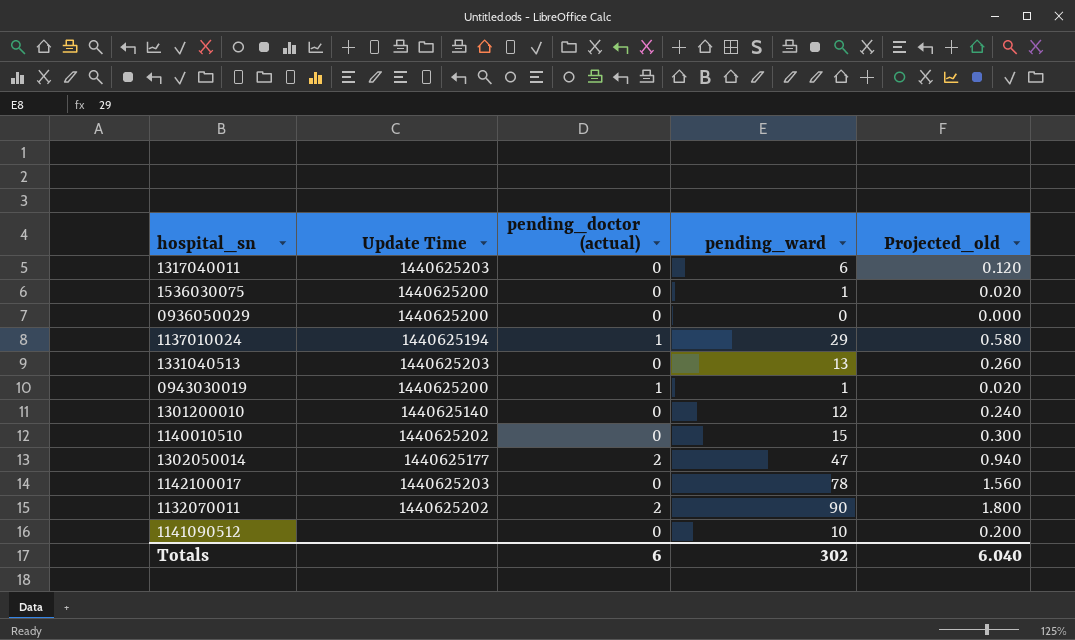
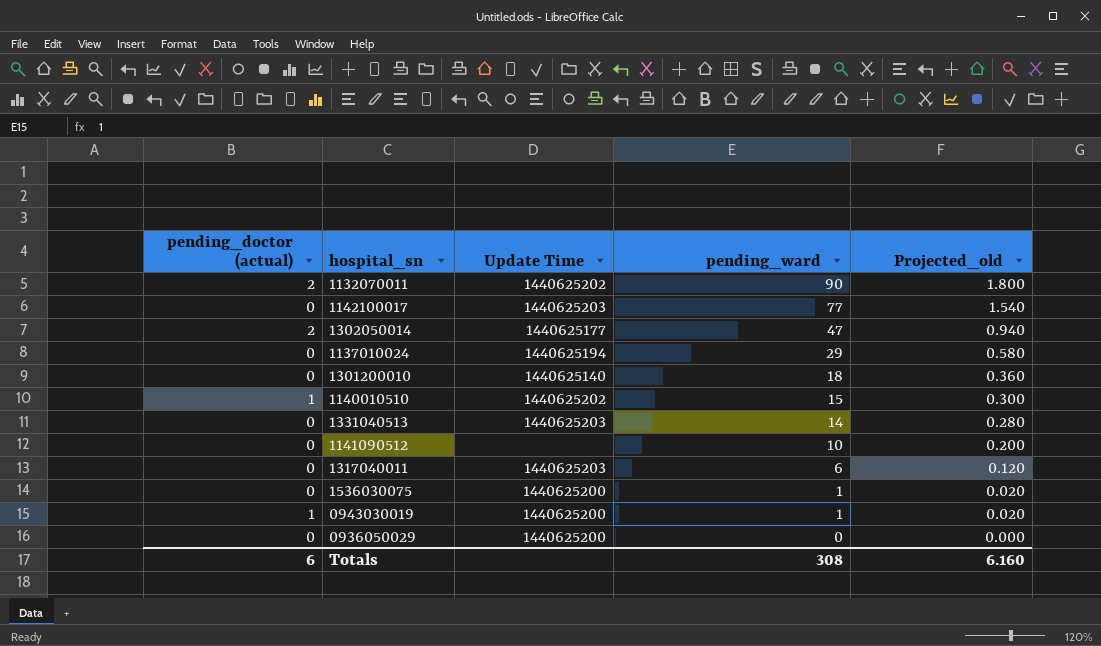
row order: none -> pending_ward descending
column pending_doctor (actual) | position: 3 -> 1
1142100017 | pending_ward: 78 -> 77
1142100017 | Projected_old: 1.560 -> 1.540
1137010024 | pending_doctor (actual): 1 -> 0
1301200010 | pending_ward: 12 -> 18
1301200010 | Projected_old: 0.240 -> 0.360
1140010510 | pending_doctor (actual): 0 -> 1
1331040513 | pending_ward: 13 -> 14
1331040513 | Projected_old: 0.260 -> 0.280
Totals | pending_ward: 302 -> 308
Totals | Projected_old: 6.040 -> 6.160

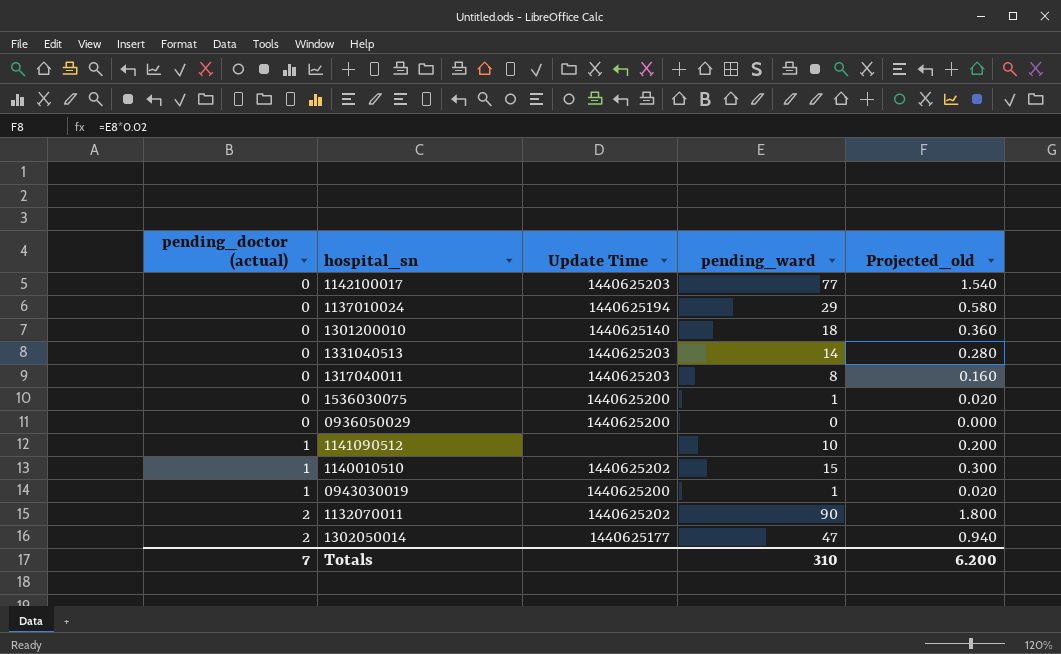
row order: pending_ward descending -> pending_doctor (actual) ascending
1317040011 | pending_ward: 6 -> 8
1317040011 | Projected_old: 0.120 -> 0.160
1141090512 | pending_doctor (actual): 0 -> 1
Totals | pending_doctor (actual): 6 -> 7
Totals | pending_ward: 308 -> 310
Totals | Projected_old: 6.160 -> 6.200

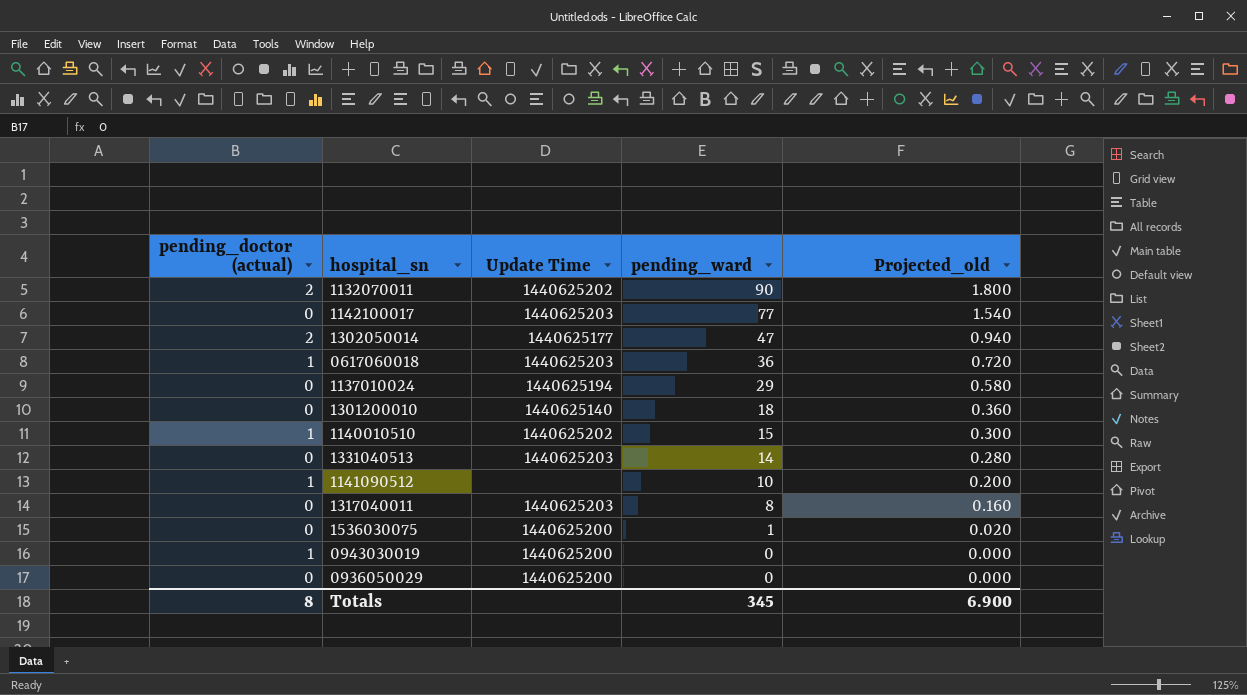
row order: pending_doctor (actual) ascending -> pending_ward descending
row 0617060018: none -> 1 | 1440625203 | 36 | 0.720
0943030019 | pending_ward: 1 -> 0
0943030019 | Projected_old: 0.020 -> 0.000
Totals | pending_doctor (actual): 7 -> 8
Totals | pending_ward: 310 -> 345
Totals | Projected_old: 6.200 -> 6.900

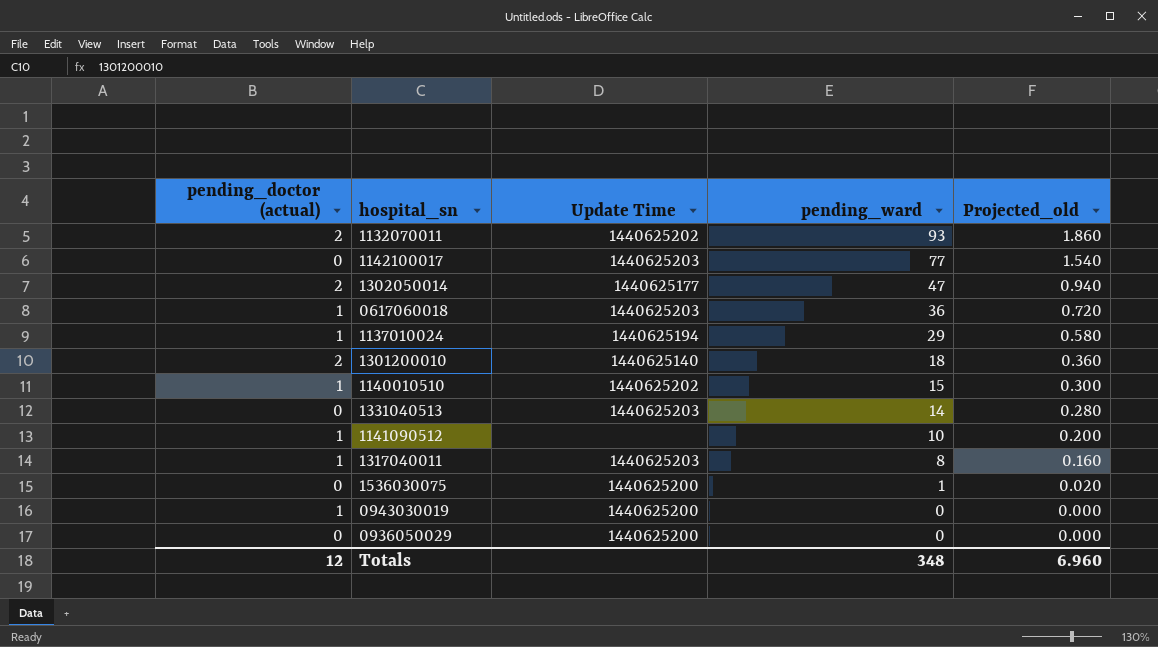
1132070011 | pending_ward: 90 -> 93
1132070011 | Projected_old: 1.800 -> 1.860
1137010024 | pending_doctor (actual): 0 -> 1
1301200010 | pending_doctor (actual): 0 -> 2
1317040011 | pending_doctor (actual): 0 -> 1
Totals | pending_doctor (actual): 8 -> 12
Totals | pending_ward: 345 -> 348
Totals | Projected_old: 6.900 -> 6.960

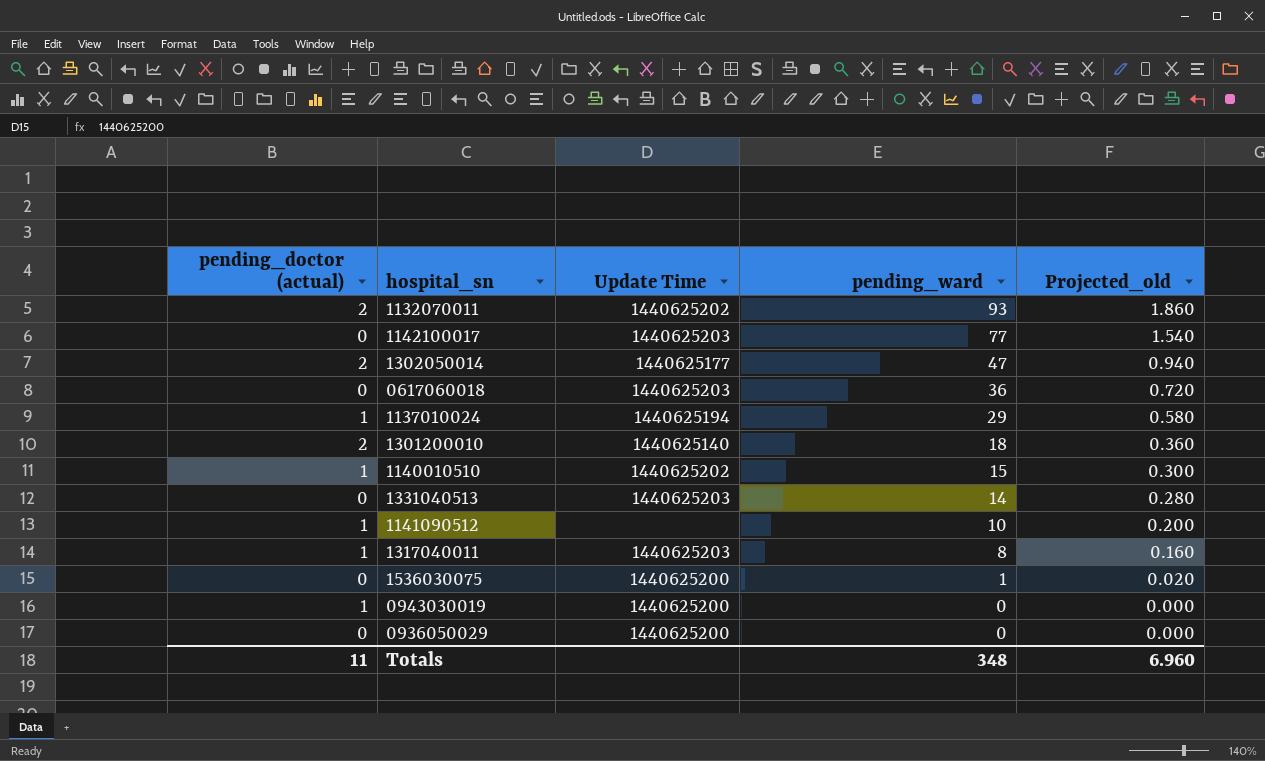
0617060018 | pending_doctor (actual): 1 -> 0
Totals | pending_doctor (actual): 12 -> 11

